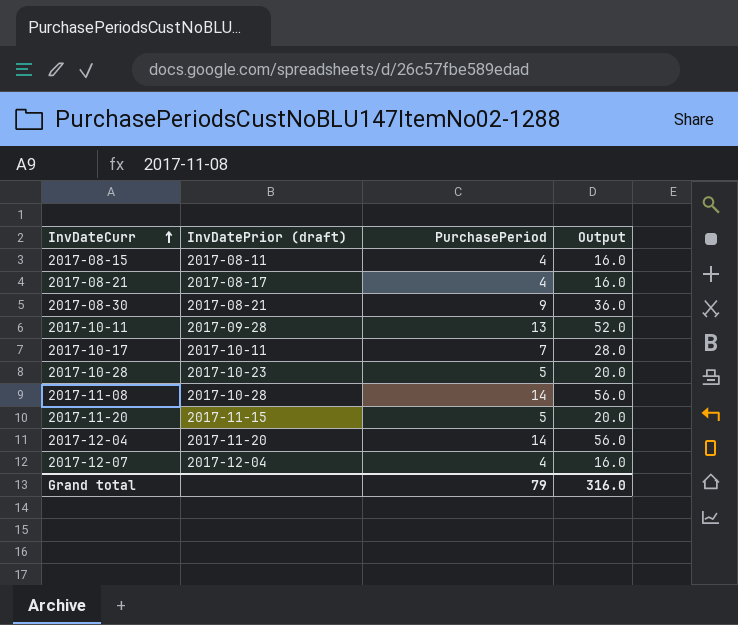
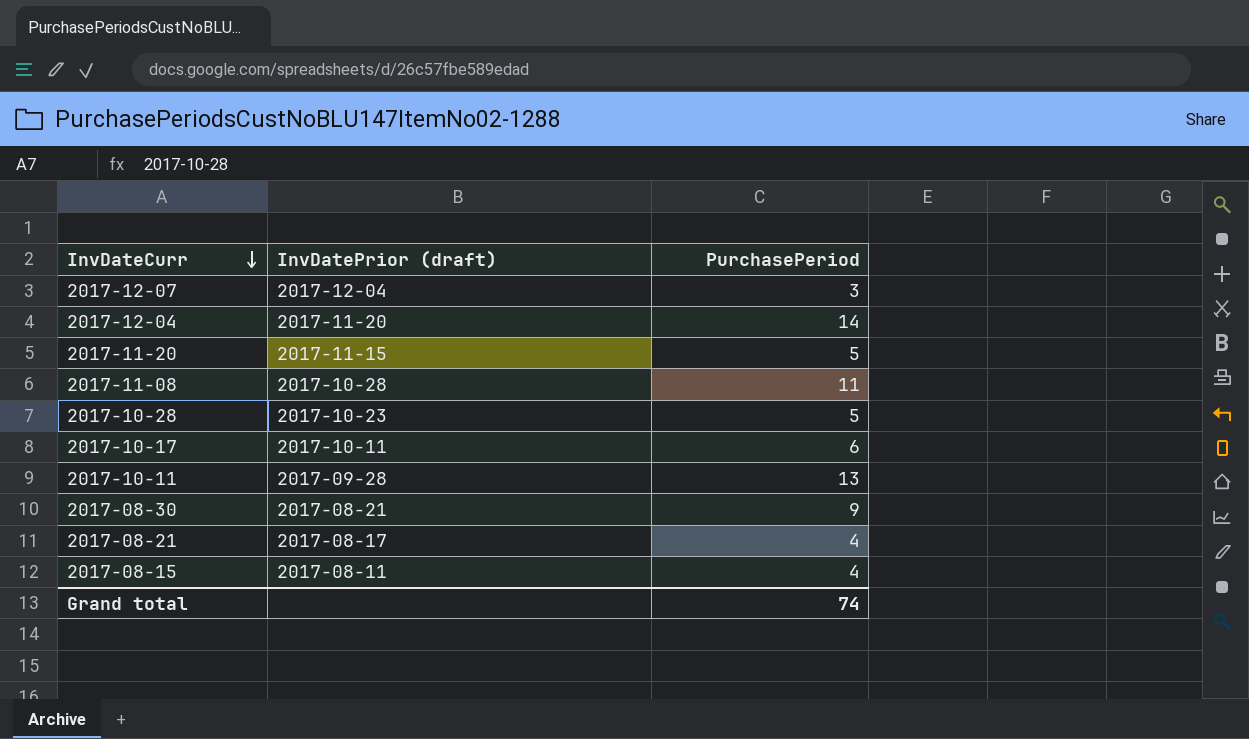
row order: InvDateCurr ascending -> InvDateCurr descending
column Output | formula: [PurchasePeriod] * 4 -> none
2017-12-07 | PurchasePeriod: 4 -> 3
2017-11-08 | PurchasePeriod: 14 -> 11
2017-10-17 | PurchasePeriod: 7 -> 6
Grand total | PurchasePeriod: 79 -> 74

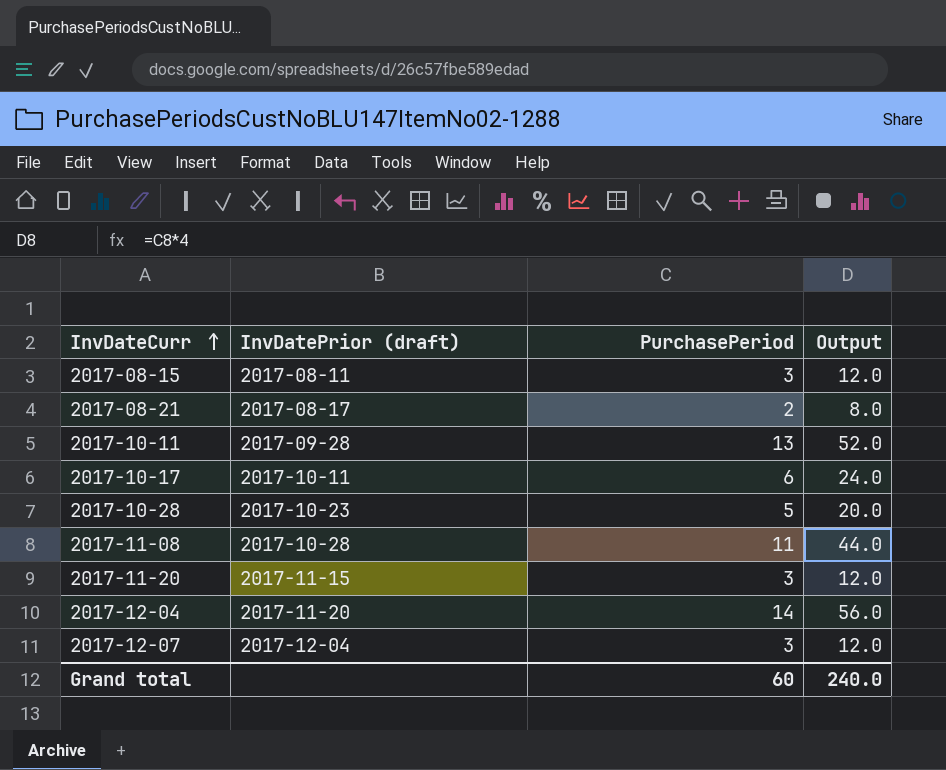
row order: InvDateCurr descending -> InvDateCurr ascending
column Output | formula: none -> [PurchasePeriod] * 4
row 2017-08-30: 2017-08-21 | 9 -> none
2017-08-15 | PurchasePeriod: 4 -> 3
2017-08-21 | PurchasePeriod: 4 -> 2
2017-11-20 | PurchasePeriod: 5 -> 3
Grand total | PurchasePeriod: 74 -> 60

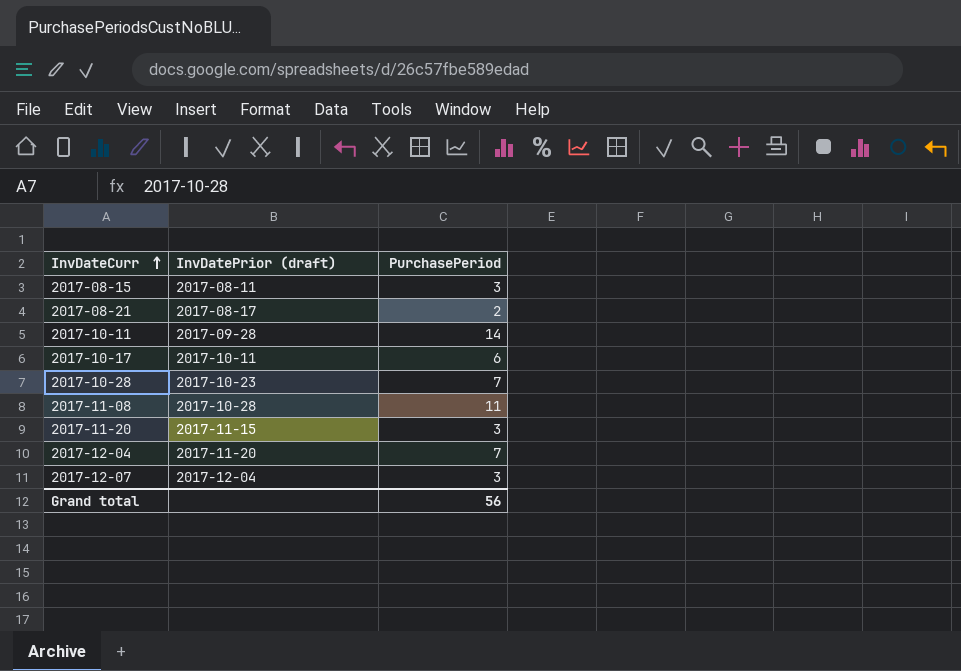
column Output | formula: [PurchasePeriod] * 4 -> none
2017-10-11 | PurchasePeriod: 13 -> 14
2017-10-28 | PurchasePeriod: 5 -> 7
2017-12-04 | PurchasePeriod: 14 -> 7
Grand total | PurchasePeriod: 60 -> 56

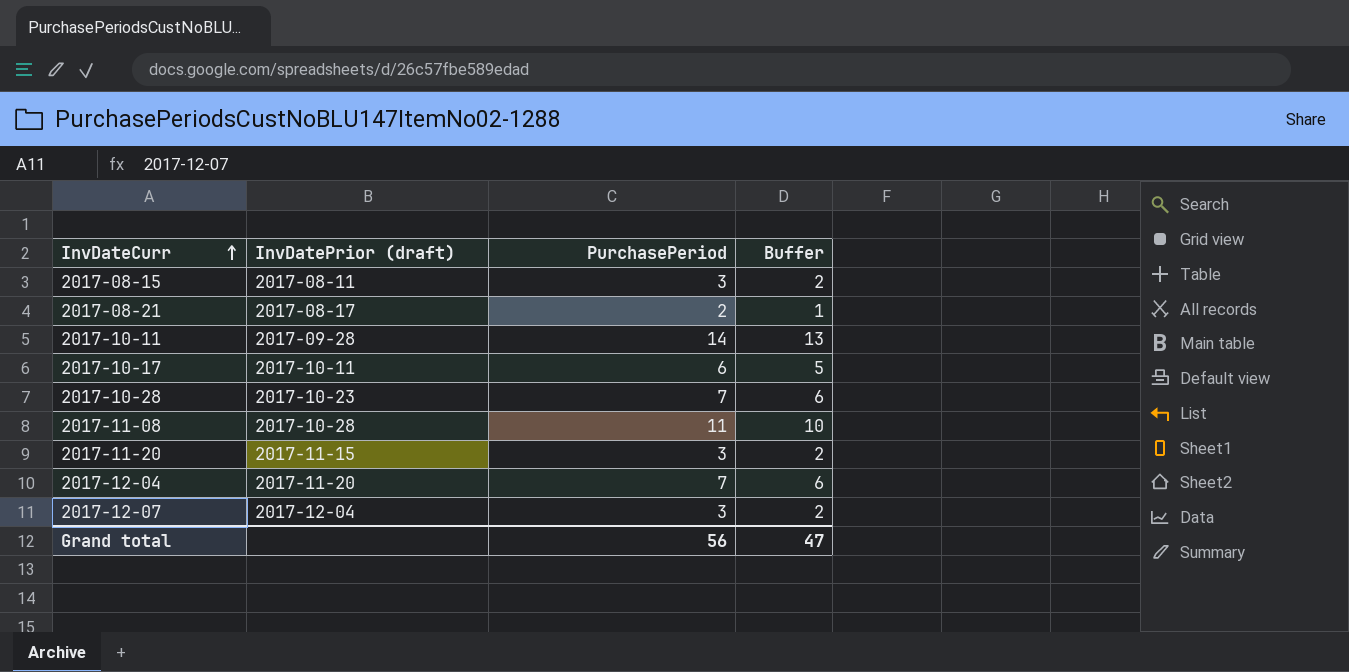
column Buffer | formula: none -> [PurchasePeriod] - 1

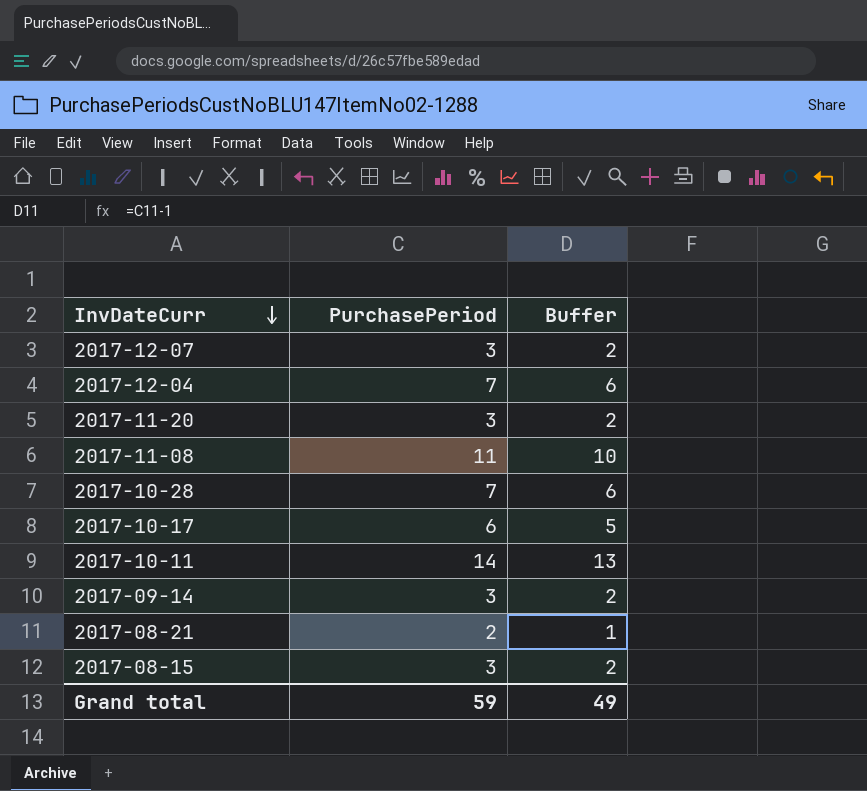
row order: InvDateCurr ascending -> InvDateCurr descending
column InvDatePrior (draft) | position: 2 -> none
row 2017-09-14: none -> 3 | 2
Grand total | PurchasePeriod: 56 -> 59
Grand total | Buffer: 47 -> 49

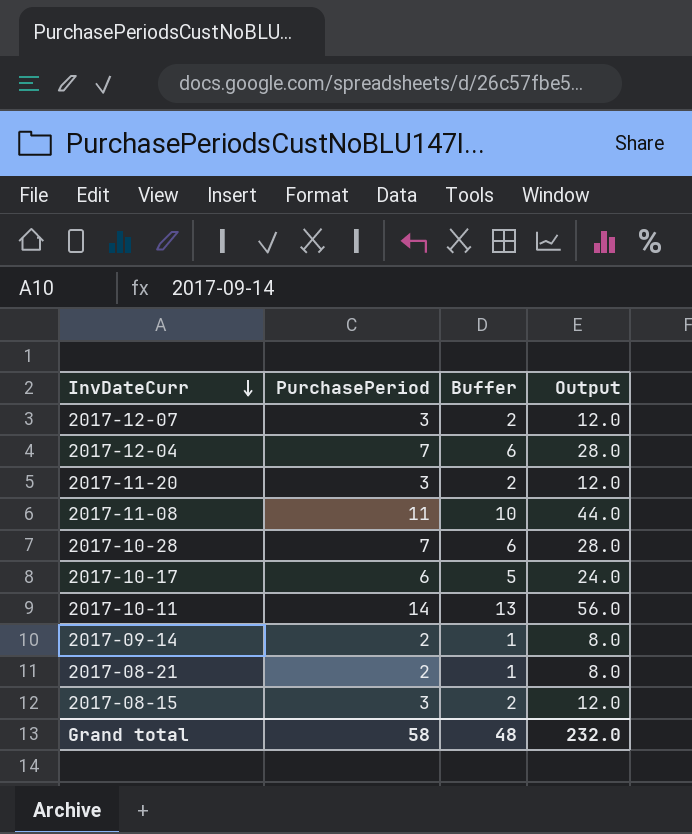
column Output | formula: none -> [PurchasePeriod] * 4
2017-09-14 | PurchasePeriod: 3 -> 2
2017-09-14 | Buffer: 2 -> 1
Grand total | PurchasePeriod: 59 -> 58
Grand total | Buffer: 49 -> 48

